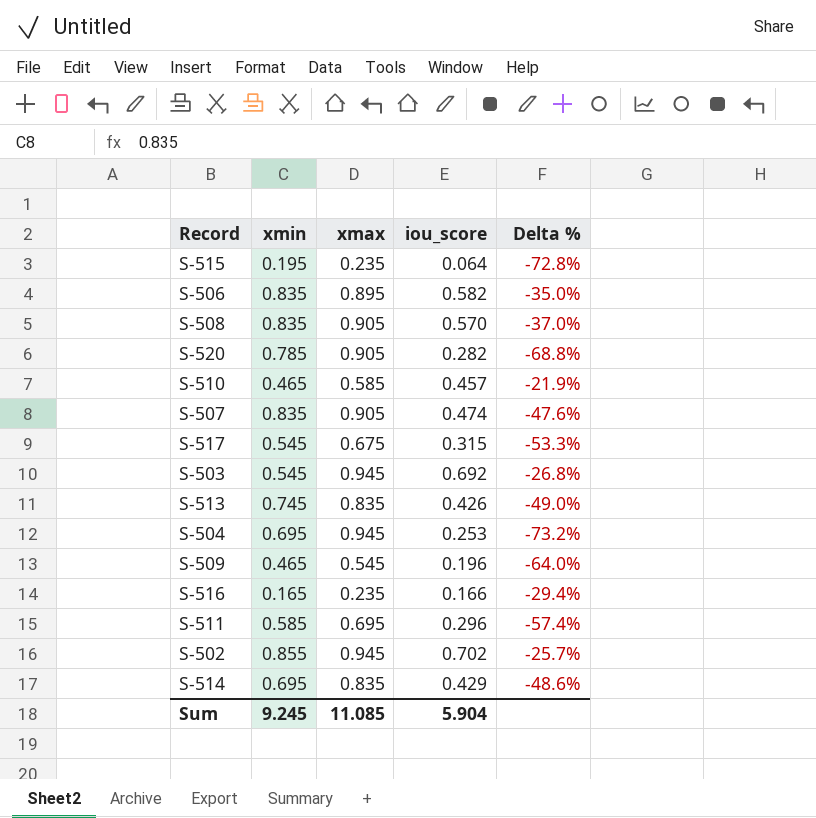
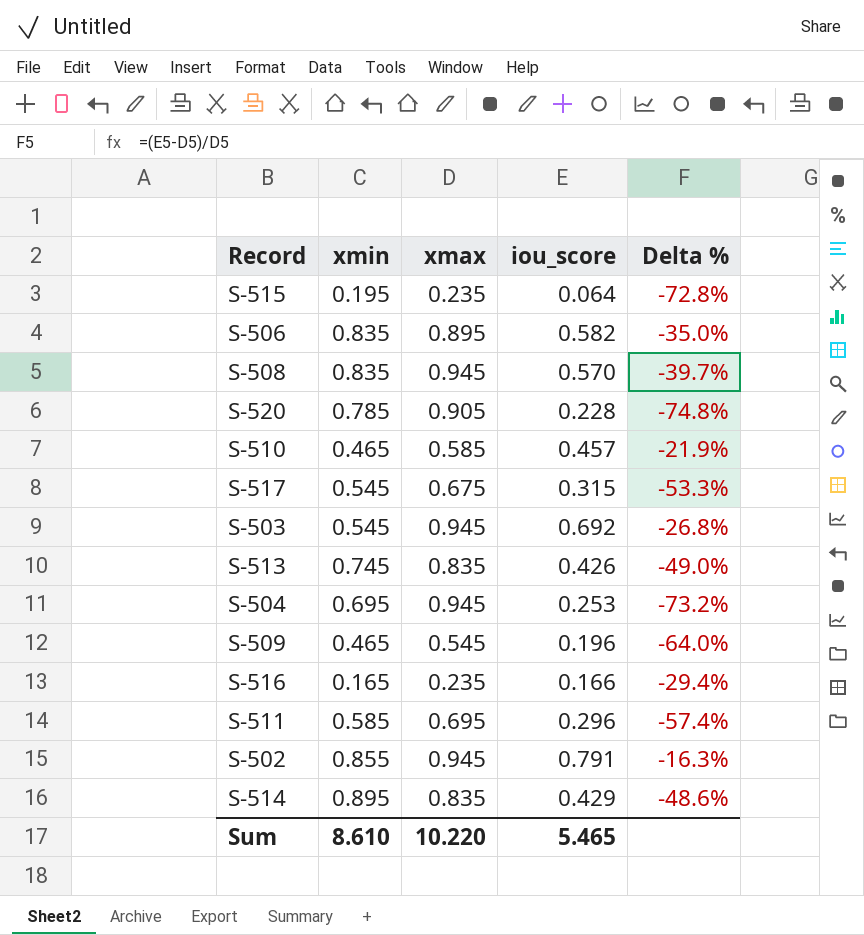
row S-507: 0.835 | 0.905 | 0.474 | -47.6% -> none
S-508 | xmax: 0.905 -> 0.945
S-508 | Delta %: -37.0% -> -39.7%
S-520 | iou_score: 0.282 -> 0.228
S-520 | Delta %: -68.8% -> -74.8%
S-502 | iou_score: 0.702 -> 0.791
S-502 | Delta %: -25.7% -> -16.3%
S-514 | xmin: 0.695 -> 0.895
Sum | xmin: 9.245 -> 8.610
Sum | xmax: 11.085 -> 10.220
Sum | iou_score: 5.904 -> 5.465

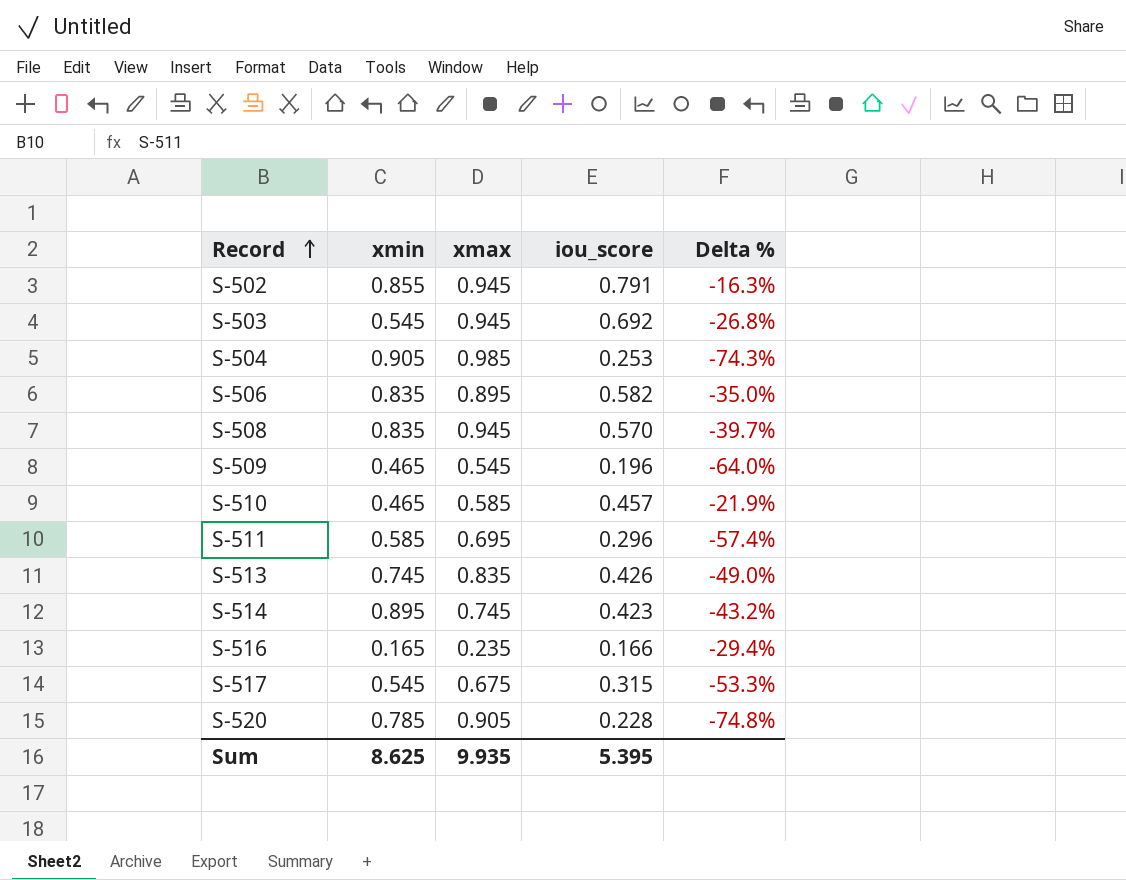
row order: none -> Record ascending
row S-515: 0.195 | 0.235 | 0.064 | -72.8% -> none
S-504 | xmin: 0.695 -> 0.905
S-504 | xmax: 0.945 -> 0.985
S-504 | Delta %: -73.2% -> -74.3%
S-514 | xmax: 0.835 -> 0.745
S-514 | iou_score: 0.429 -> 0.423
S-514 | Delta %: -48.6% -> -43.2%
Sum | xmin: 8.610 -> 8.625
Sum | xmax: 10.220 -> 9.935
Sum | iou_score: 5.465 -> 5.395

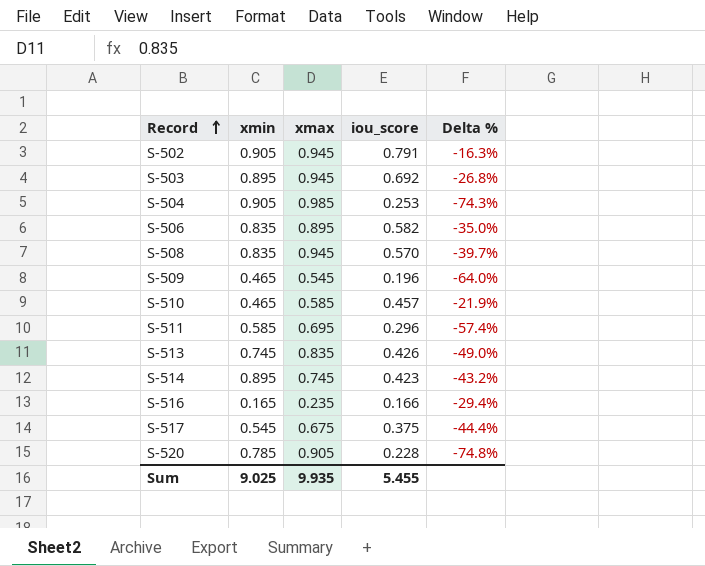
S-502 | xmin: 0.855 -> 0.905
S-503 | xmin: 0.545 -> 0.895
S-517 | iou_score: 0.315 -> 0.375
S-517 | Delta %: -53.3% -> -44.4%
Sum | xmin: 8.625 -> 9.025
Sum | iou_score: 5.395 -> 5.455

